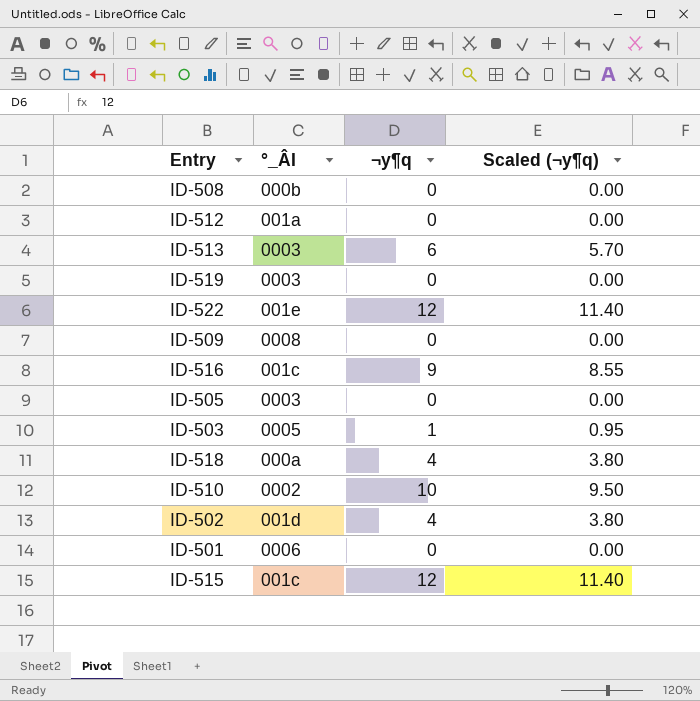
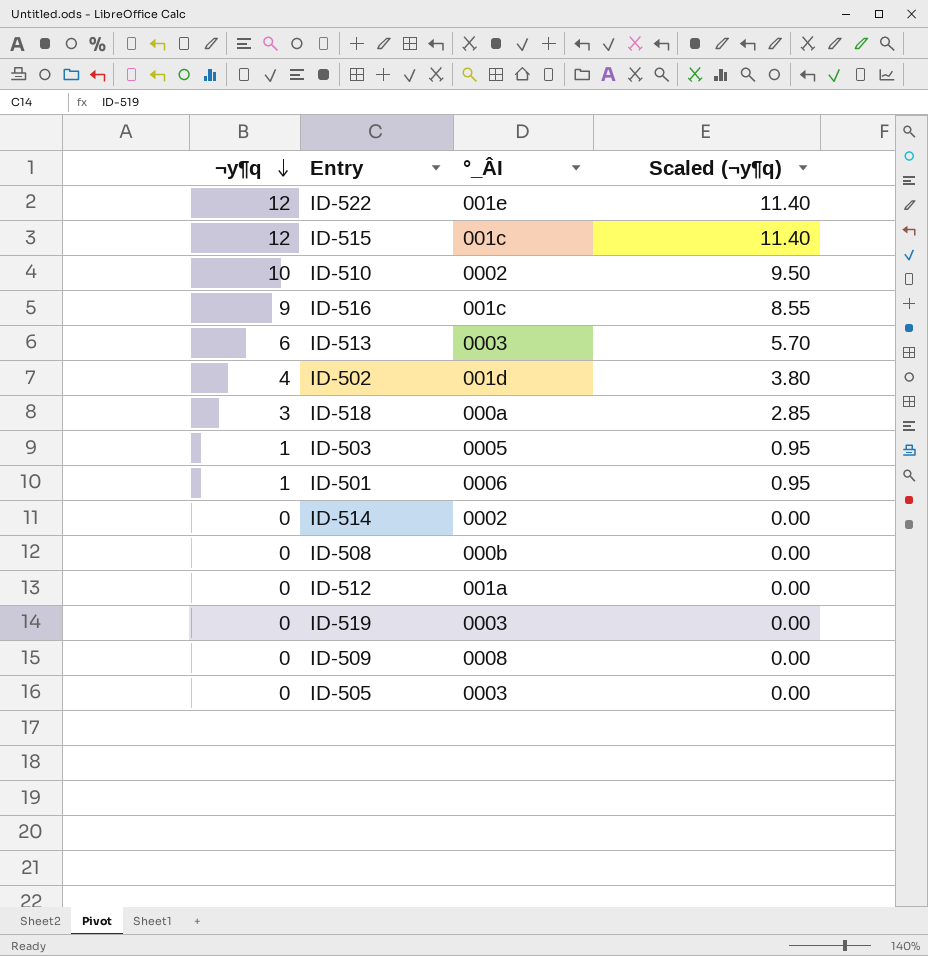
row order: none -> ¬y¶q descending
column ¬y¶q | position: 3 -> 1
ID-518 | ¬y¶q: 4 -> 3
ID-518 | Scaled (¬y¶q): 3.80 -> 2.85
ID-501 | ¬y¶q: 0 -> 1
ID-501 | Scaled (¬y¶q): 0.00 -> 0.95
row ID-514: none -> 0 | 0002 | 0.00

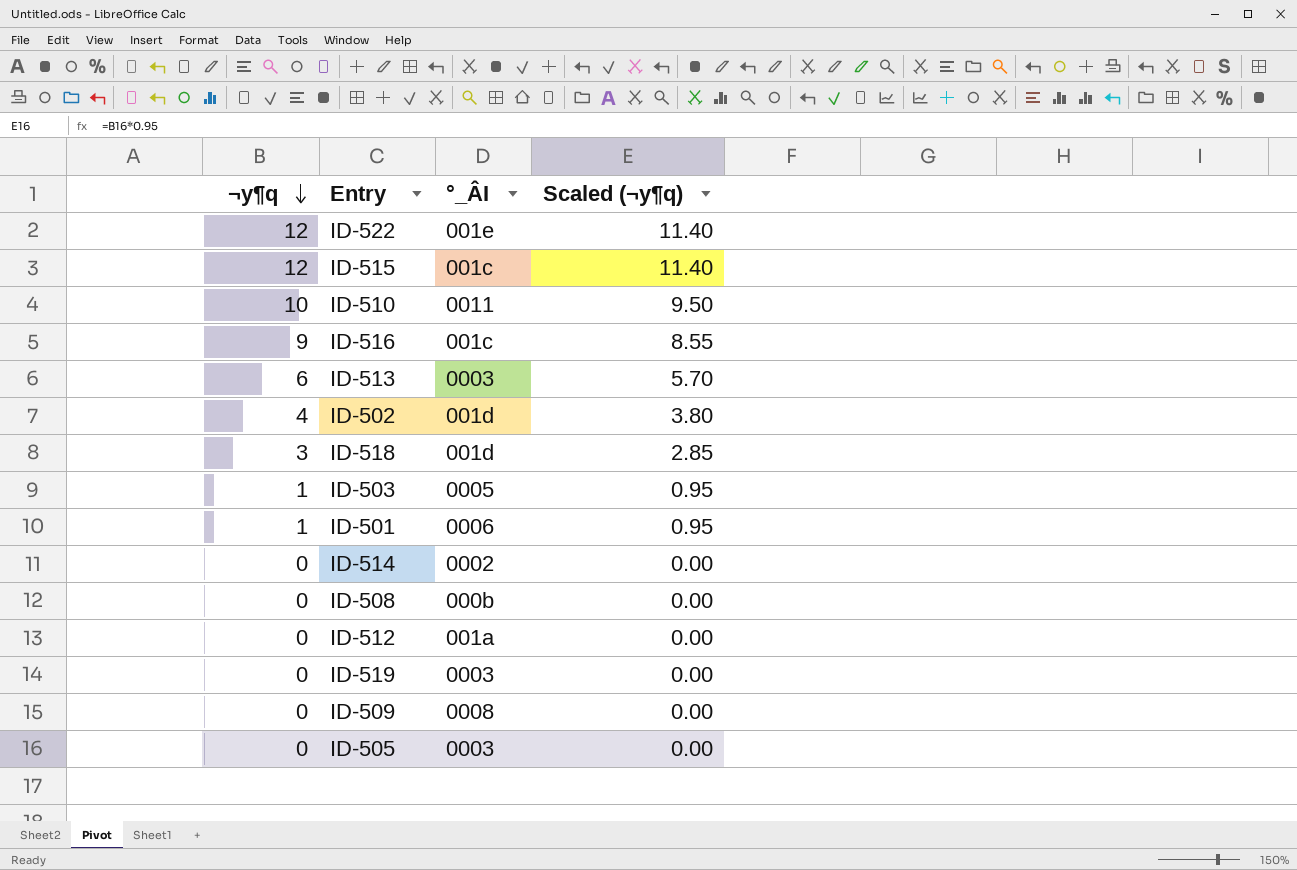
ID-510 | °_ÂI: 0002 -> 0011
ID-518 | °_ÂI: 000a -> 001d

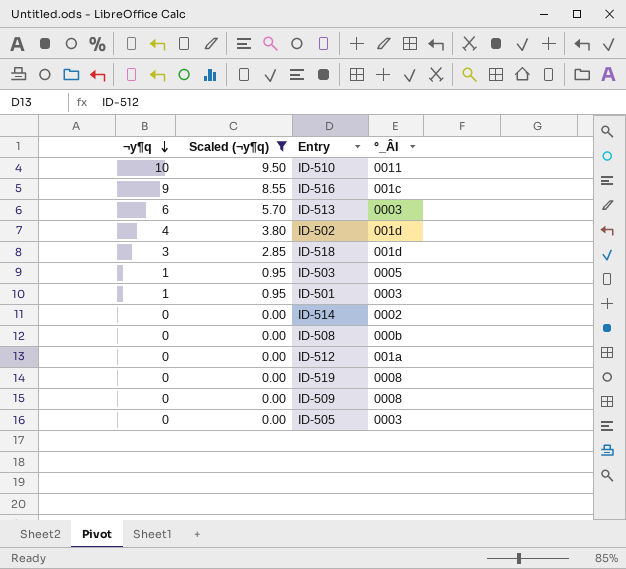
filter: none -> Scaled (¬y¶q) != 11.40
column Scaled (¬y¶q) | position: 4 -> 2
ID-501 | °_ÂI: 0006 -> 0003
ID-519 | °_ÂI: 0003 -> 0008

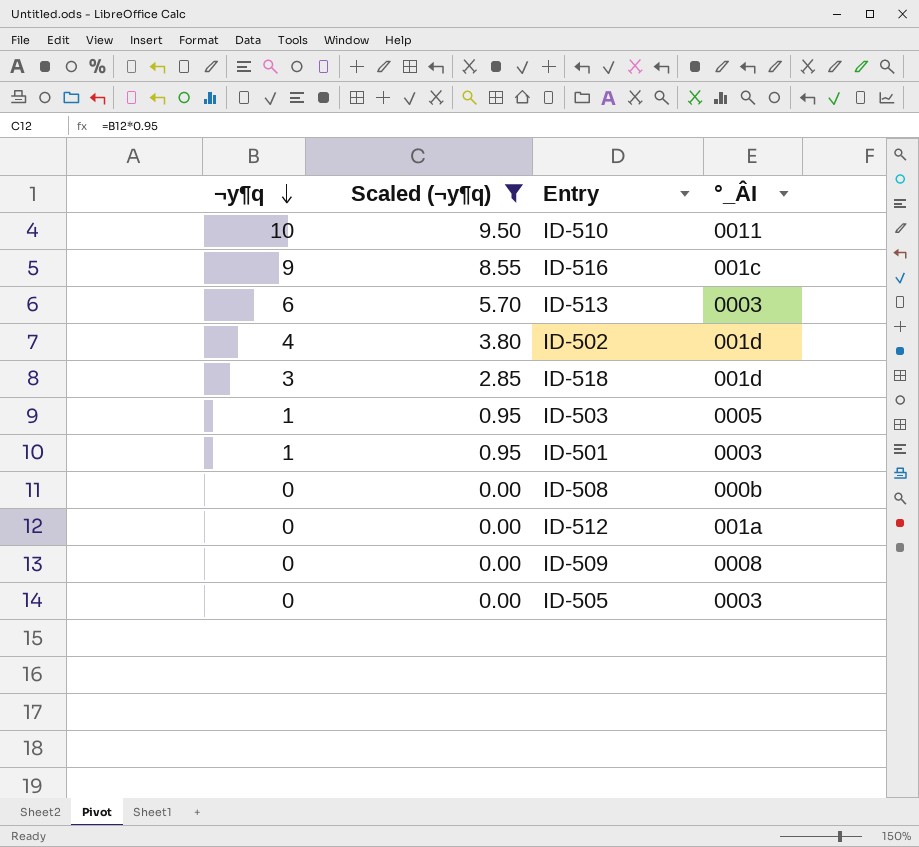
row ID-514: 0 | 0.00 | 0002 -> none
row ID-519: 0 | 0.00 | 0008 -> none

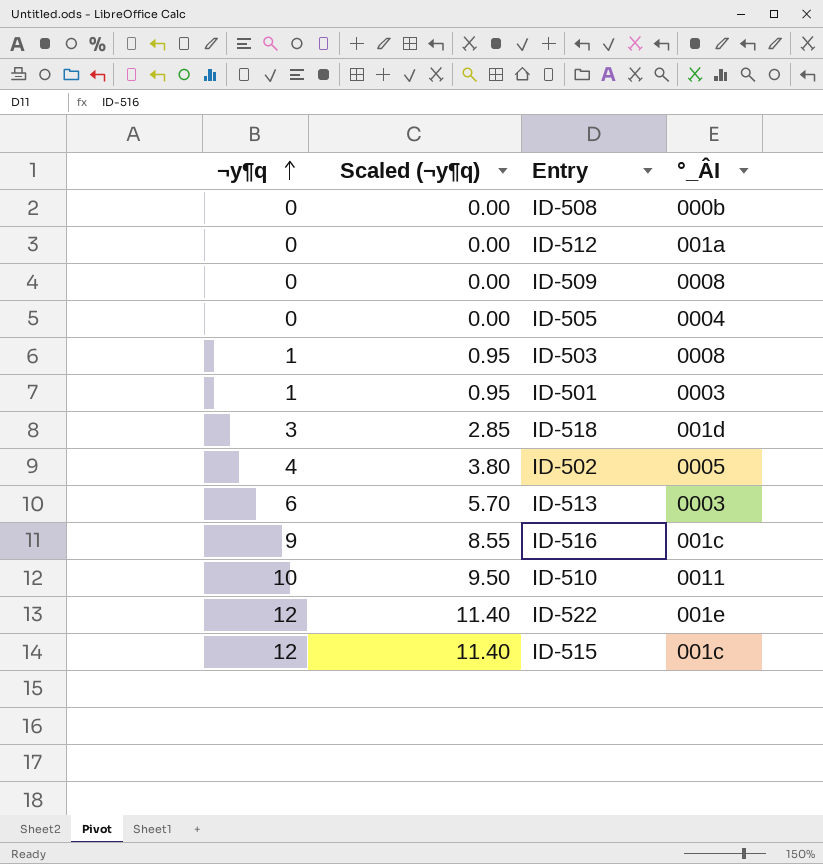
filter: Scaled (¬y¶q) != 11.40 -> none
row order: ¬y¶q descending -> ¬y¶q ascending
ID-505 | °_ÂI: 0003 -> 0004
ID-503 | °_ÂI: 0005 -> 0008
ID-502 | °_ÂI: 001d -> 0005

